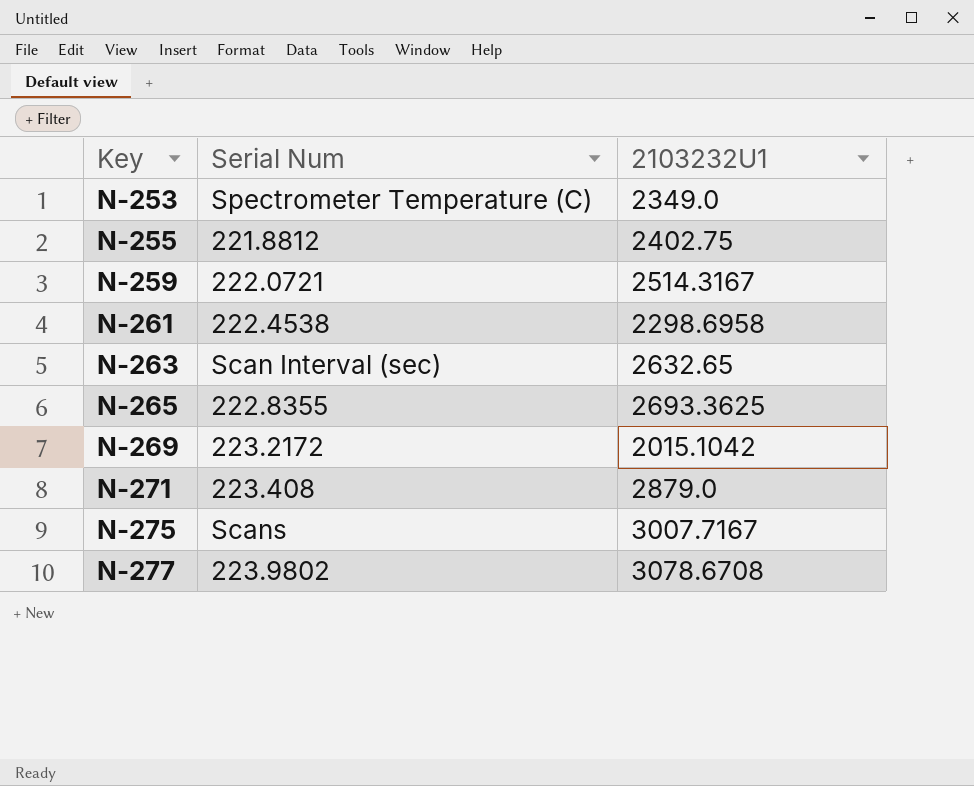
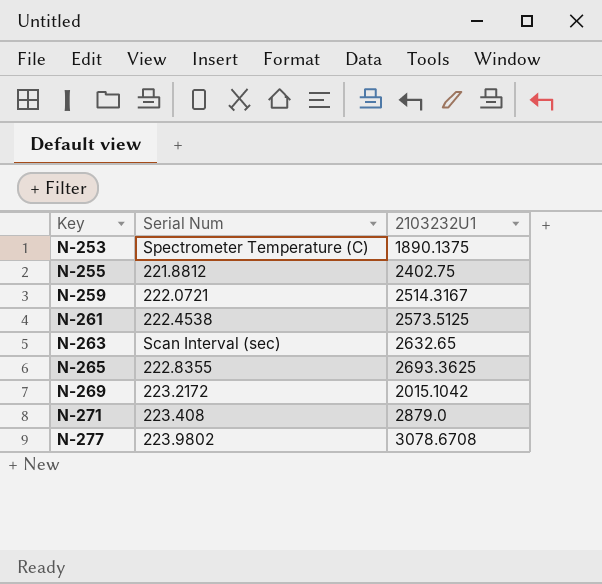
row N-275: Scans | 3007.7167 -> none
N-253 | 2103232U1: 2349.0 -> 1890.1375
N-261 | 2103232U1: 2298.6958 -> 2573.5125

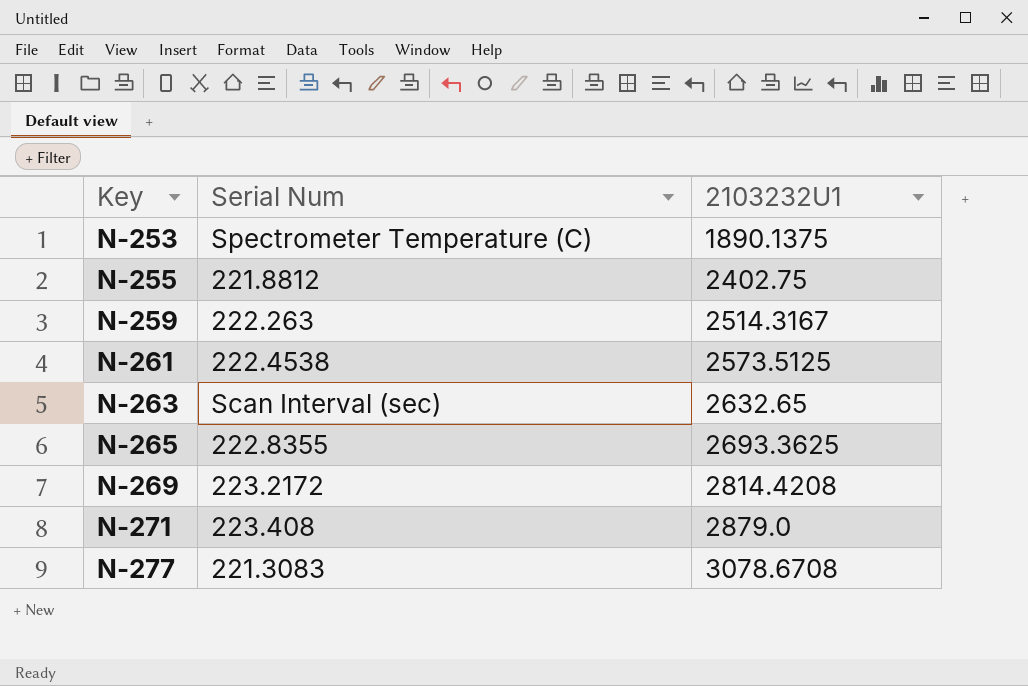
N-259 | Serial Num: 222.0721 -> 222.263
N-269 | 2103232U1: 2015.1042 -> 2814.4208
N-277 | Serial Num: 223.9802 -> 221.3083

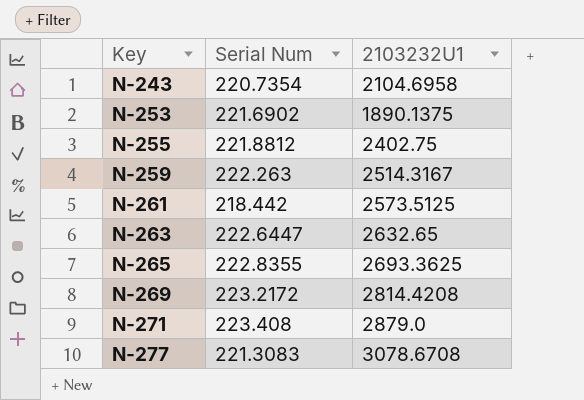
row N-243: none -> 220.7354 | 2104.6958
N-253 | Serial Num: Spectrometer Temperature (C) -> 221.6902
N-261 | Serial Num: 222.4538 -> 218.442
N-263 | Serial Num: Scan Interval (sec) -> 222.6447

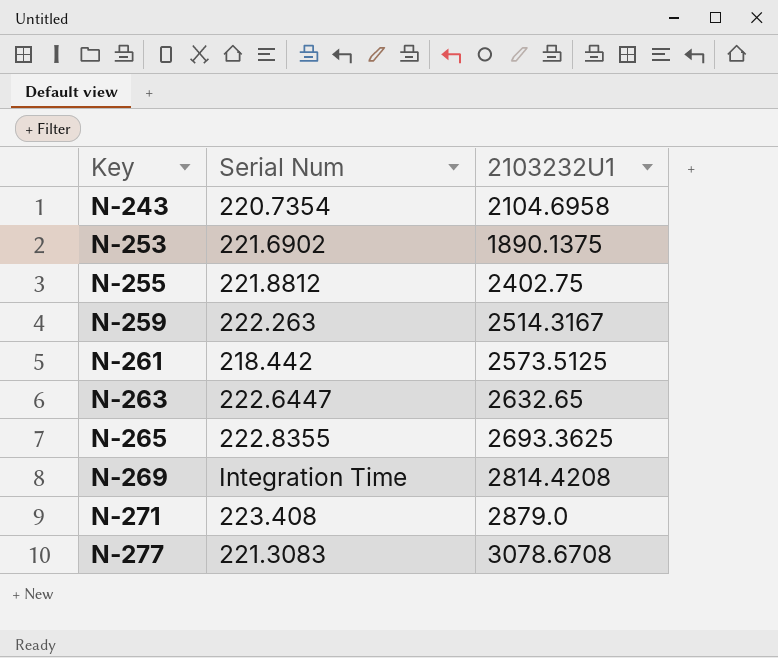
N-269 | Serial Num: 223.2172 -> Integration Time

